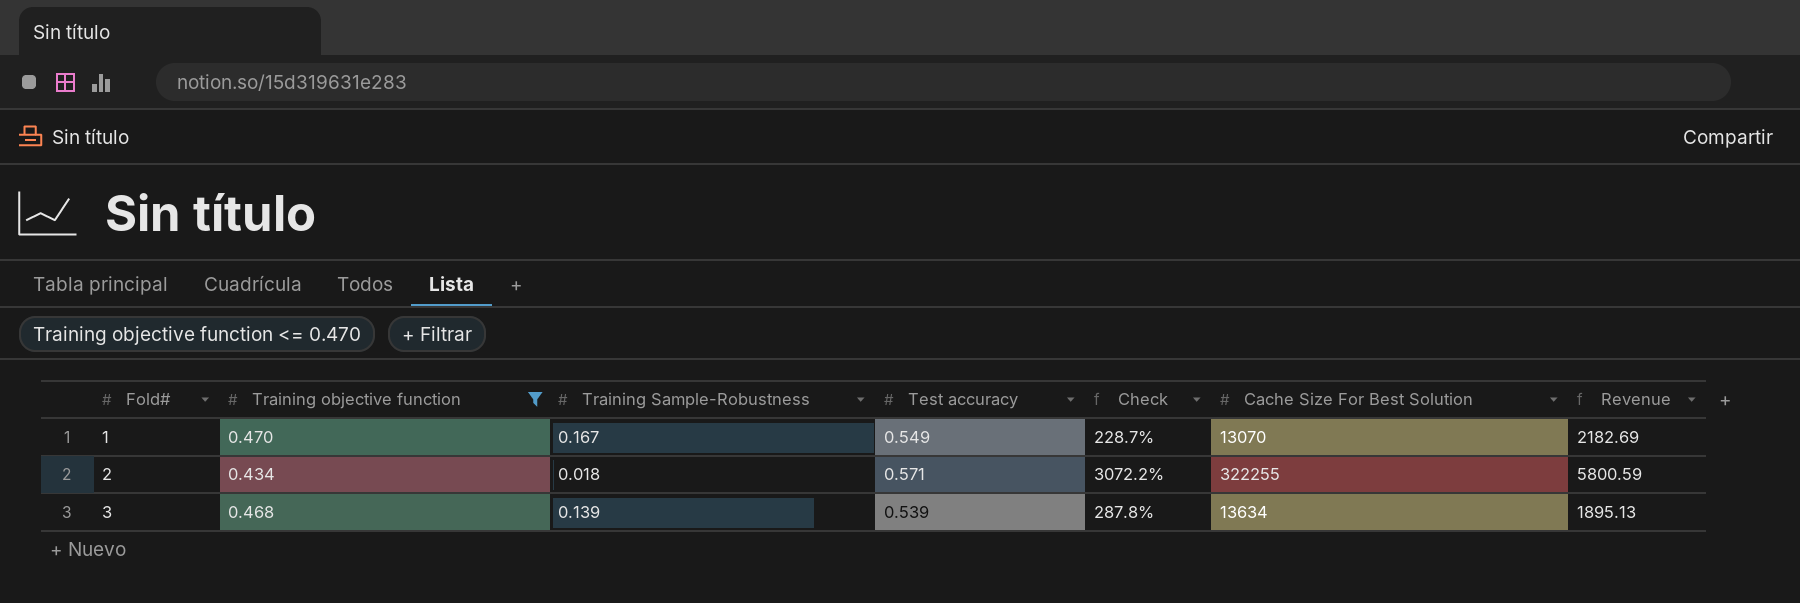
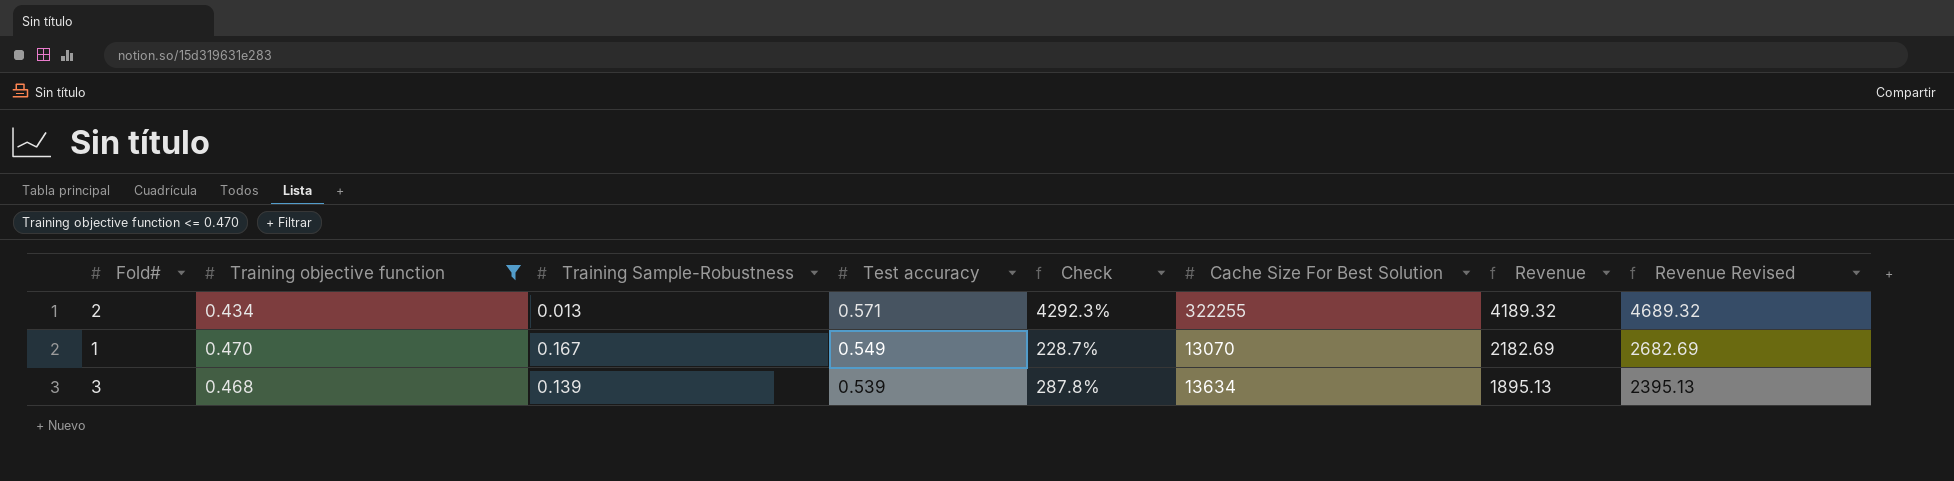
row order: Fold# ascending -> Test accuracy descending
column Revenue Revised | formula: none -> [Revenue] + 500
2 | Training Sample-Robustness: 0.018 -> 0.013
2 | Check: 3072.2% -> 4292.3%
2 | Revenue: 5800.59 -> 4189.32

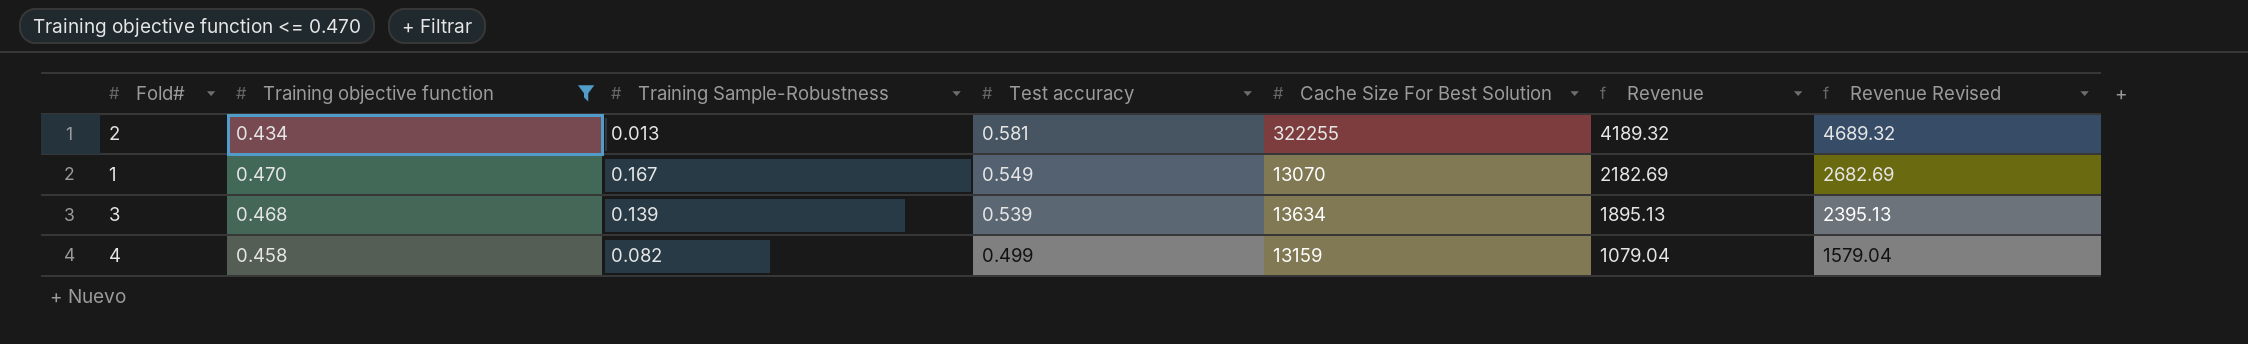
column Check | formula: ([Test accuracy] - [Training Sample-Robustness]) / [Training Sample-Robustness] -> none
2 | Test accuracy: 0.571 -> 0.581
row 4: none -> 0.458 | 0.082 | 0.499 | 13159 | 1079.04 | 1579.04

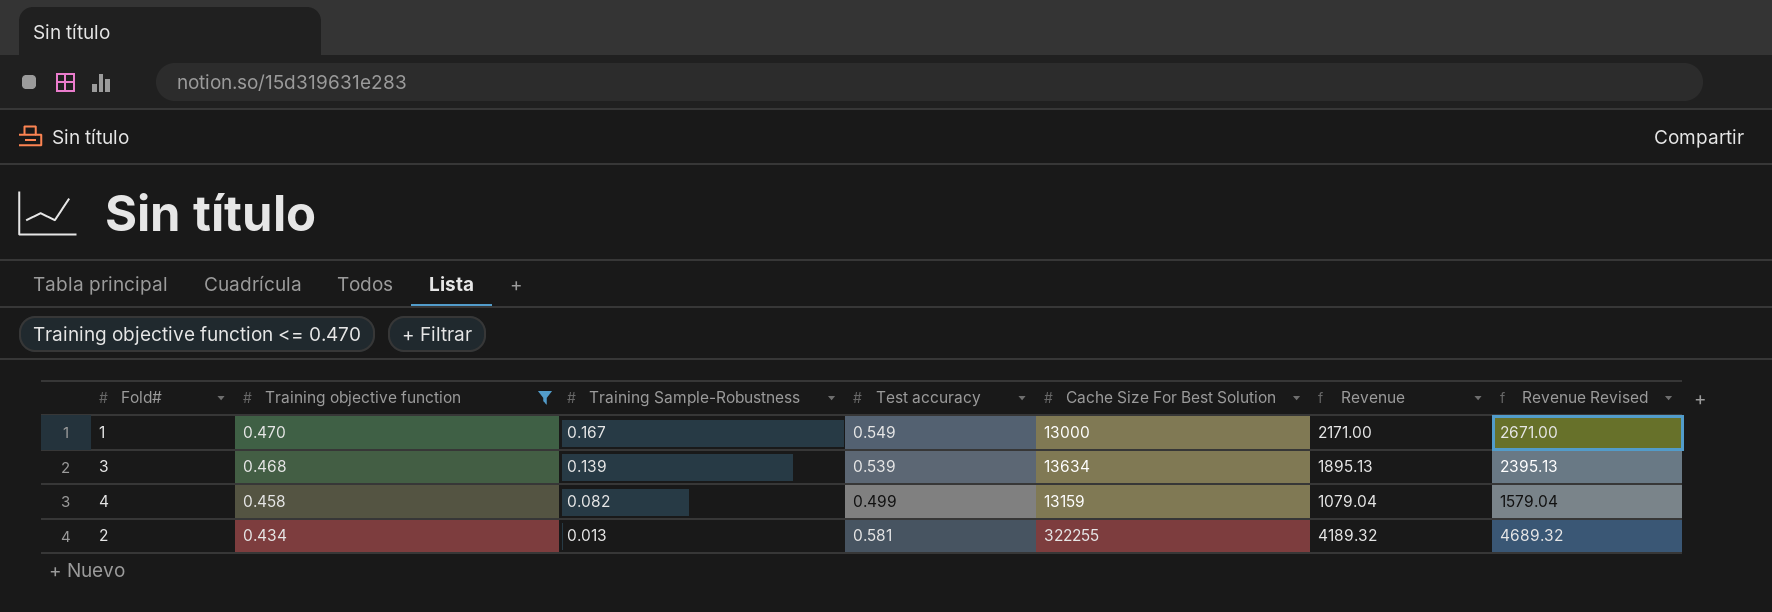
row order: Test accuracy descending -> Training objective function descending
1 | Cache Size For Best Solution: 13070 -> 13000
1 | Revenue: 2182.69 -> 2171.00
1 | Revenue Revised: 2682.69 -> 2671.00

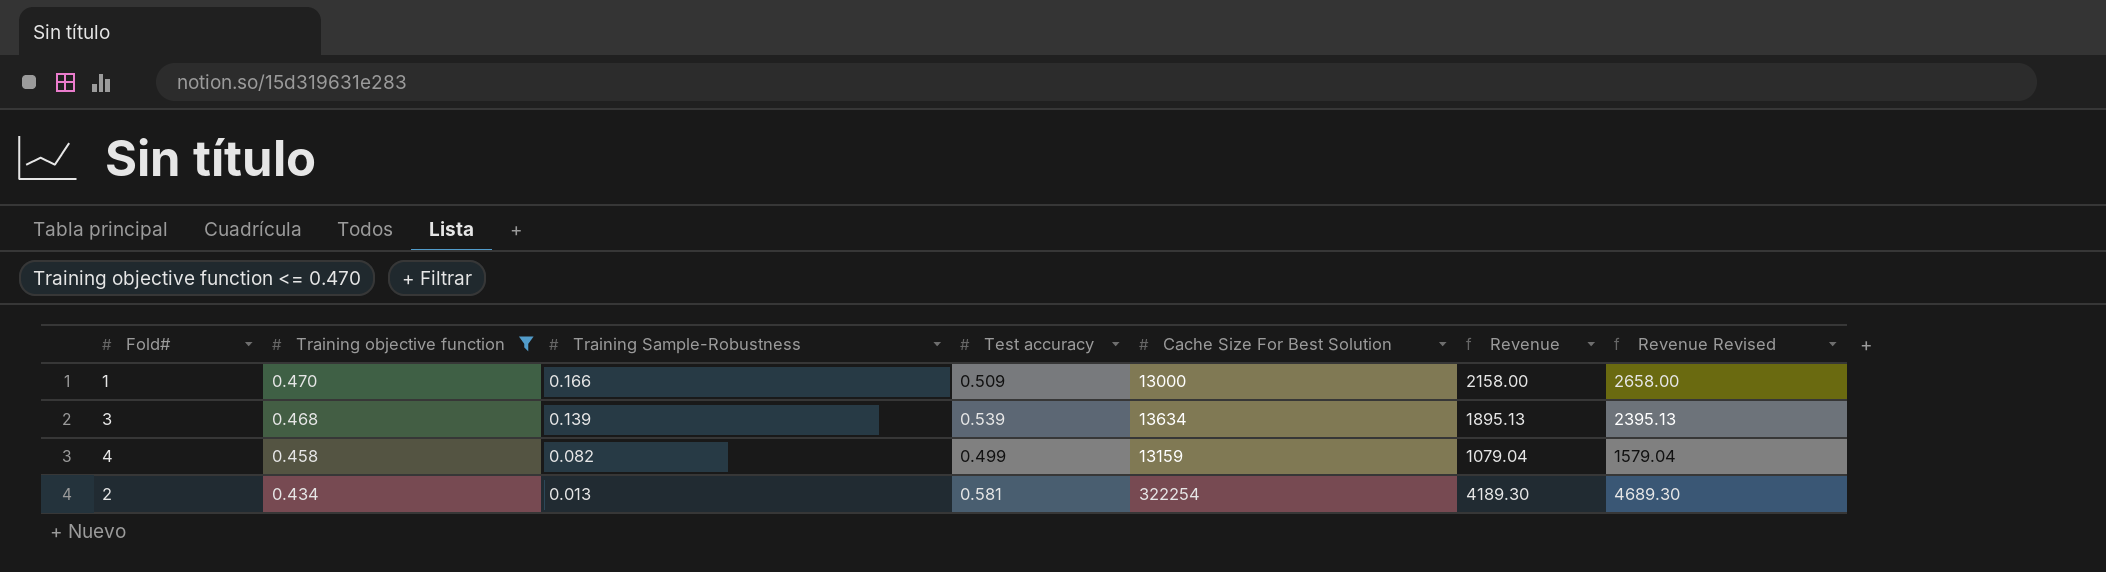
1 | Training Sample-Robustness: 0.167 -> 0.166
1 | Test accuracy: 0.549 -> 0.509
1 | Revenue: 2171.00 -> 2158.00
1 | Revenue Revised: 2671.00 -> 2658.00
2 | Cache Size For Best Solution: 322255 -> 322254
2 | Revenue: 4189.32 -> 4189.30
2 | Revenue Revised: 4689.32 -> 4689.30

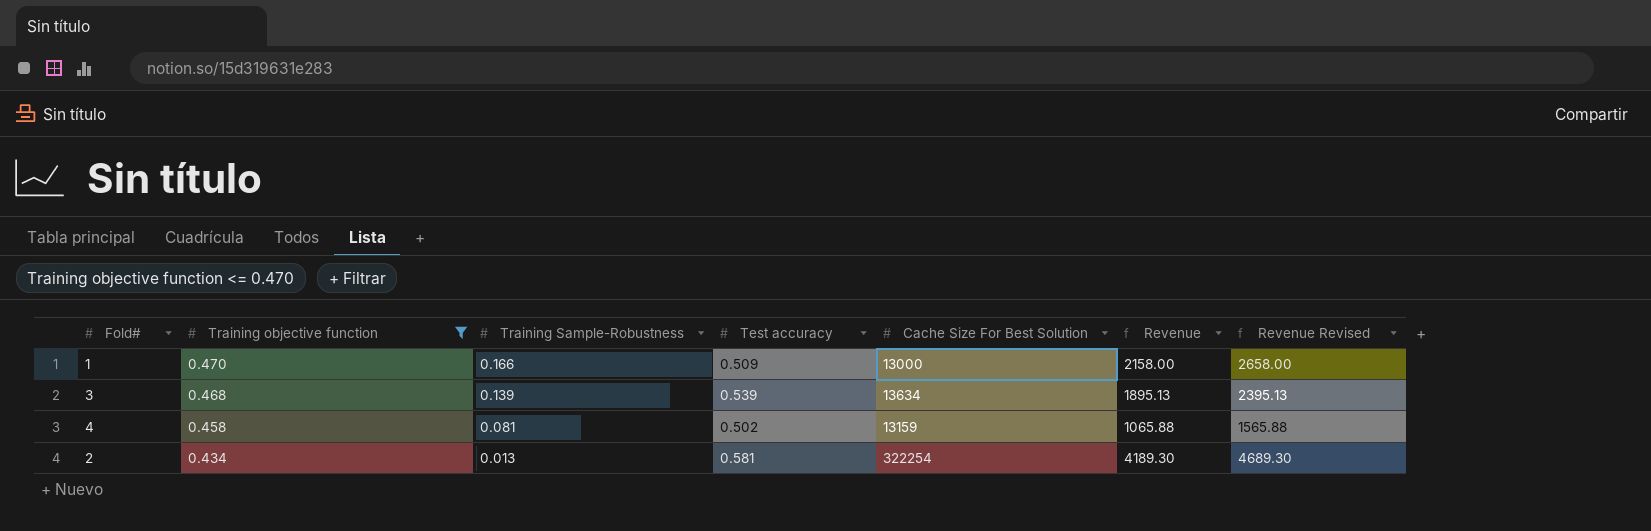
4 | Training Sample-Robustness: 0.082 -> 0.081
4 | Test accuracy: 0.499 -> 0.502
4 | Revenue: 1079.04 -> 1065.88
4 | Revenue Revised: 1579.04 -> 1565.88

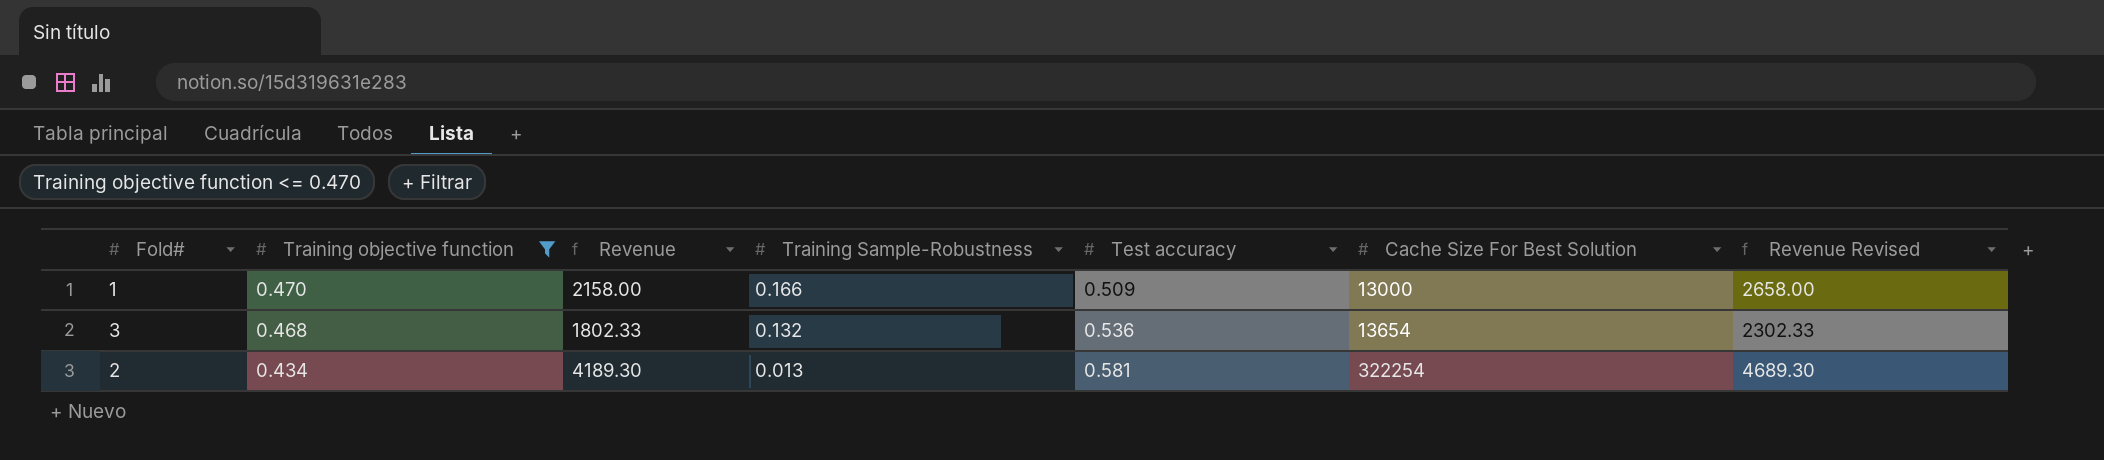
column Revenue | position: 6 -> 3
row 4: 0.458 | 0.081 | 0.502 | 13159 | 1065.88 | 1565.88 -> none
3 | Revenue: 1895.13 -> 1802.33
3 | Training Sample-Robustness: 0.139 -> 0.132
3 | Test accuracy: 0.539 -> 0.536
3 | Cache Size For Best Solution: 13634 -> 13654
3 | Revenue Revised: 2395.13 -> 2302.33

